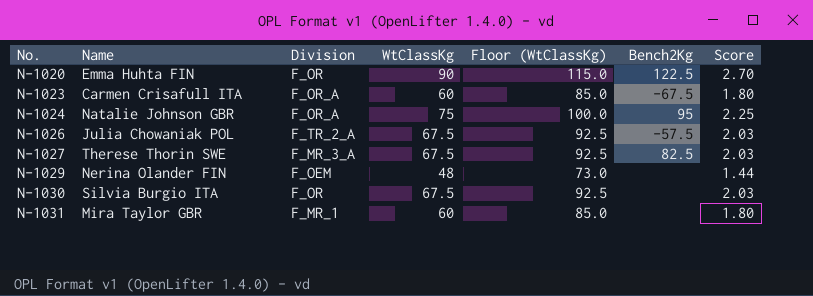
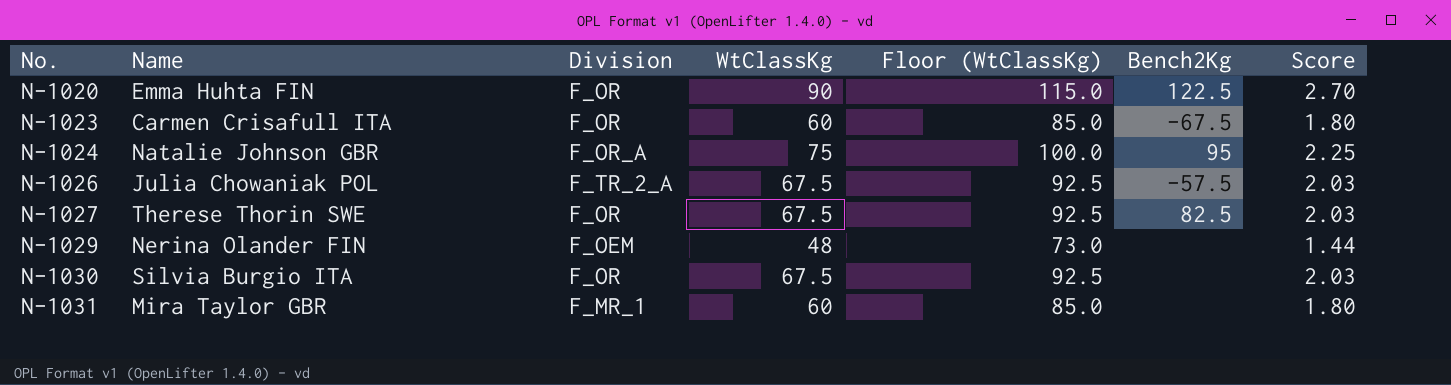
N-1023 | Division: F_OR_A -> F_OR
N-1027 | Division: F_MR_3_A -> F_OR

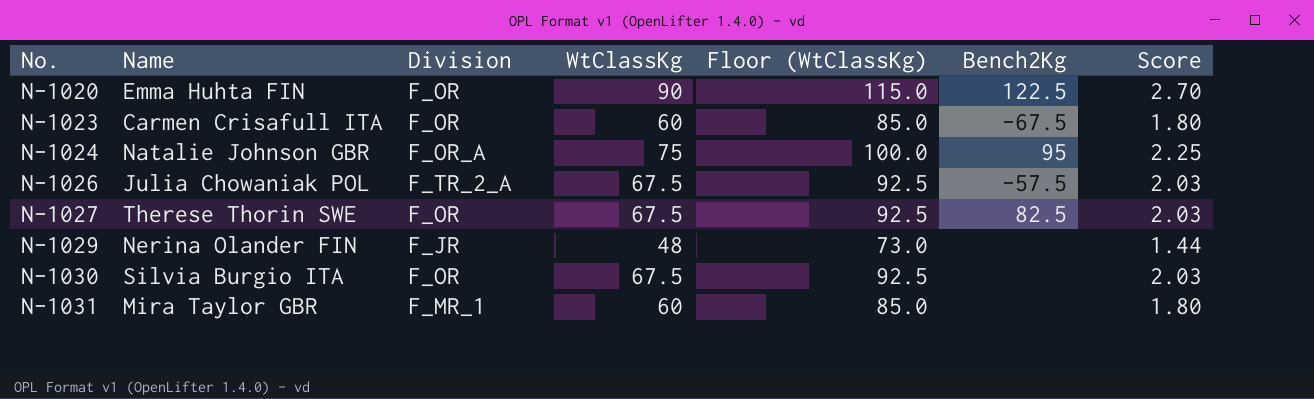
N-1029 | Division: F_OEM -> F_JR

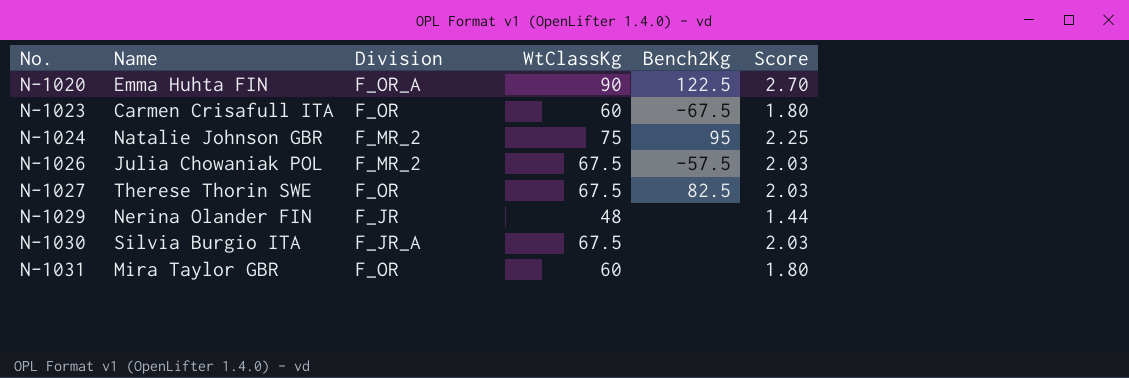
column Floor (WtClassKg) | formula: [WtClassKg] + 25 -> none
N-1020 | Division: F_OR -> F_OR_A
N-1024 | Division: F_OR_A -> F_MR_2
N-1026 | Division: F_TR_2_A -> F_MR_2
N-1030 | Division: F_OR -> F_JR_A
N-1031 | Division: F_MR_1 -> F_OR

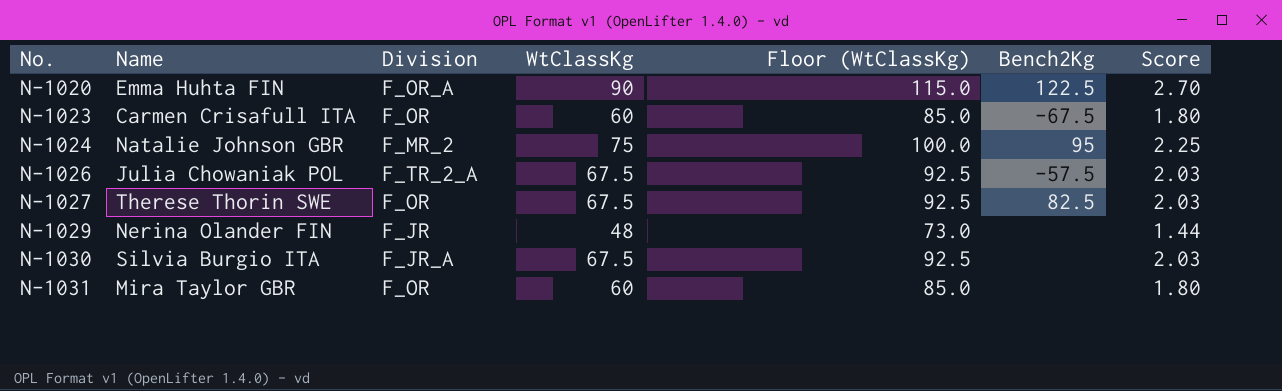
column Floor (WtClassKg) | formula: none -> [WtClassKg] + 25
N-1026 | Division: F_MR_2 -> F_TR_2_A

